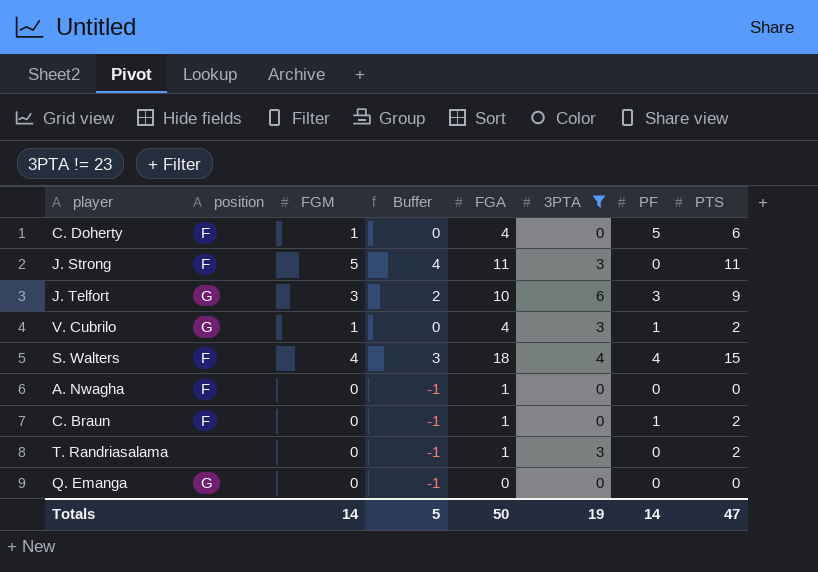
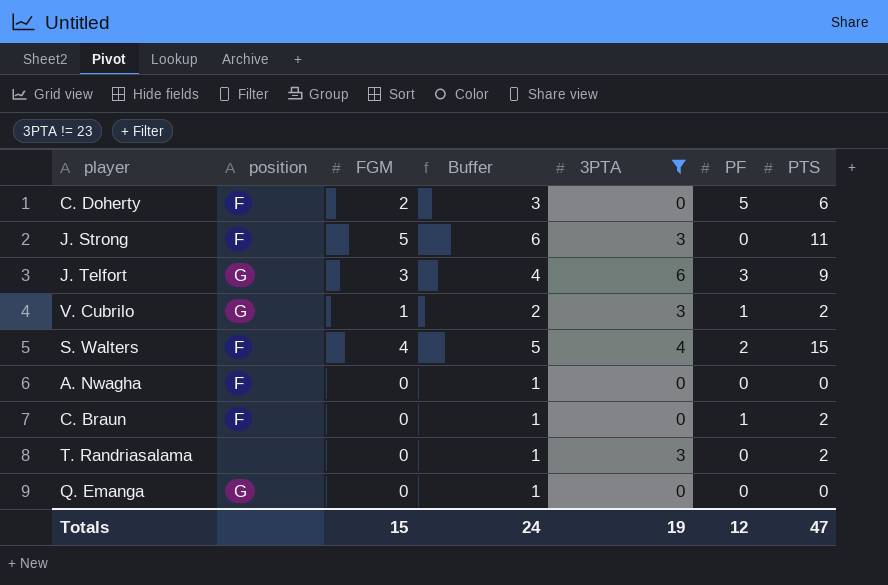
column FGA | position: 5 -> none
column Buffer | formula: [FGM] - 1 -> [FGM] + 1
C. Doherty | FGM: 1 -> 2
S. Walters | PF: 4 -> 2
Totals | FGM: 14 -> 15
Totals | Buffer: 5 -> 24
Totals | PF: 14 -> 12

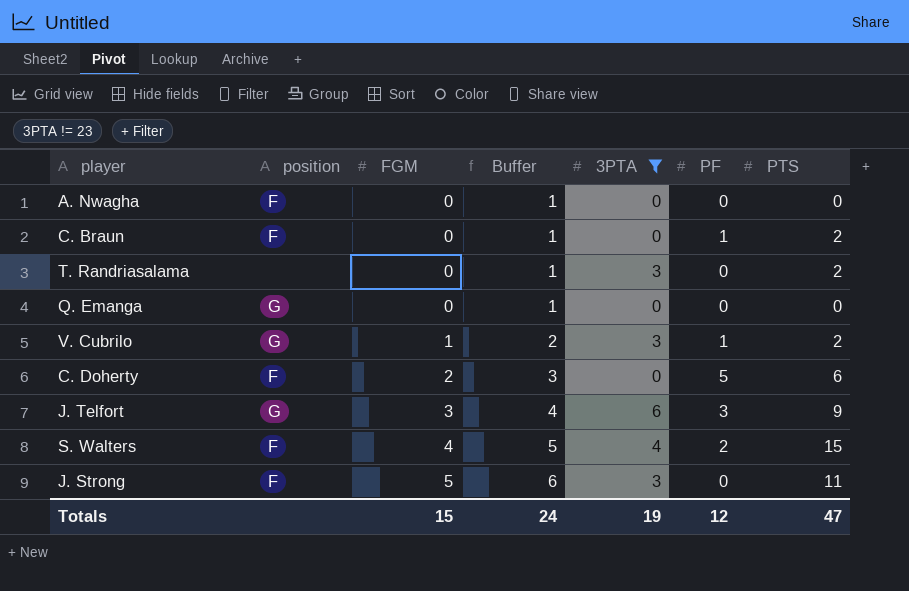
row order: none -> FGM ascending

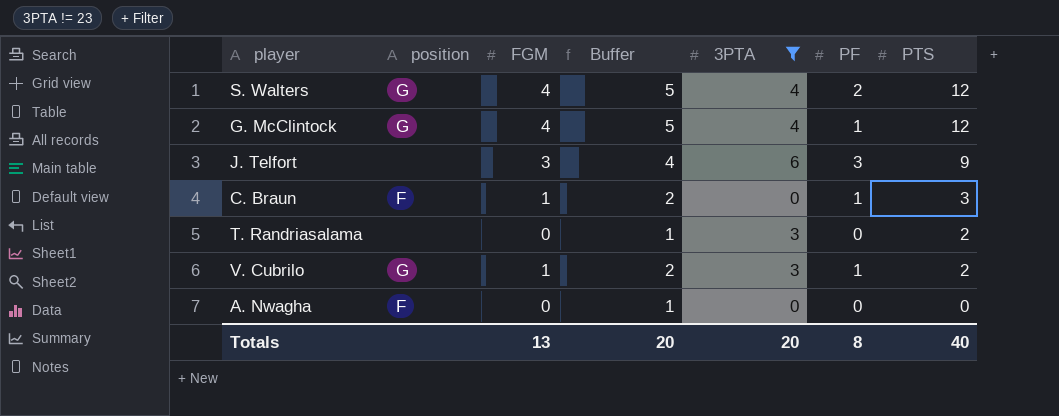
row order: FGM ascending -> PTS descending
row Q. Emanga: G | 0 | 1 | 0 | 0 | 0 -> none
row C. Doherty: F | 2 | 3 | 0 | 5 | 6 -> none
row J. Strong: F | 5 | 6 | 3 | 0 | 11 -> none
S. Walters | position: F -> G
S. Walters | PTS: 15 -> 12
row G. McClintock: none -> G | 4 | 5 | 4 | 1 | 12
J. Telfort | position: G -> none
C. Braun | FGM: 0 -> 1
C. Braun | Buffer: 1 -> 2
C. Braun | PTS: 2 -> 3
Totals | FGM: 15 -> 13
Totals | Buffer: 24 -> 20
Totals | 3PTA: 19 -> 20
Totals | PF: 12 -> 8
Totals | PTS: 47 -> 40

